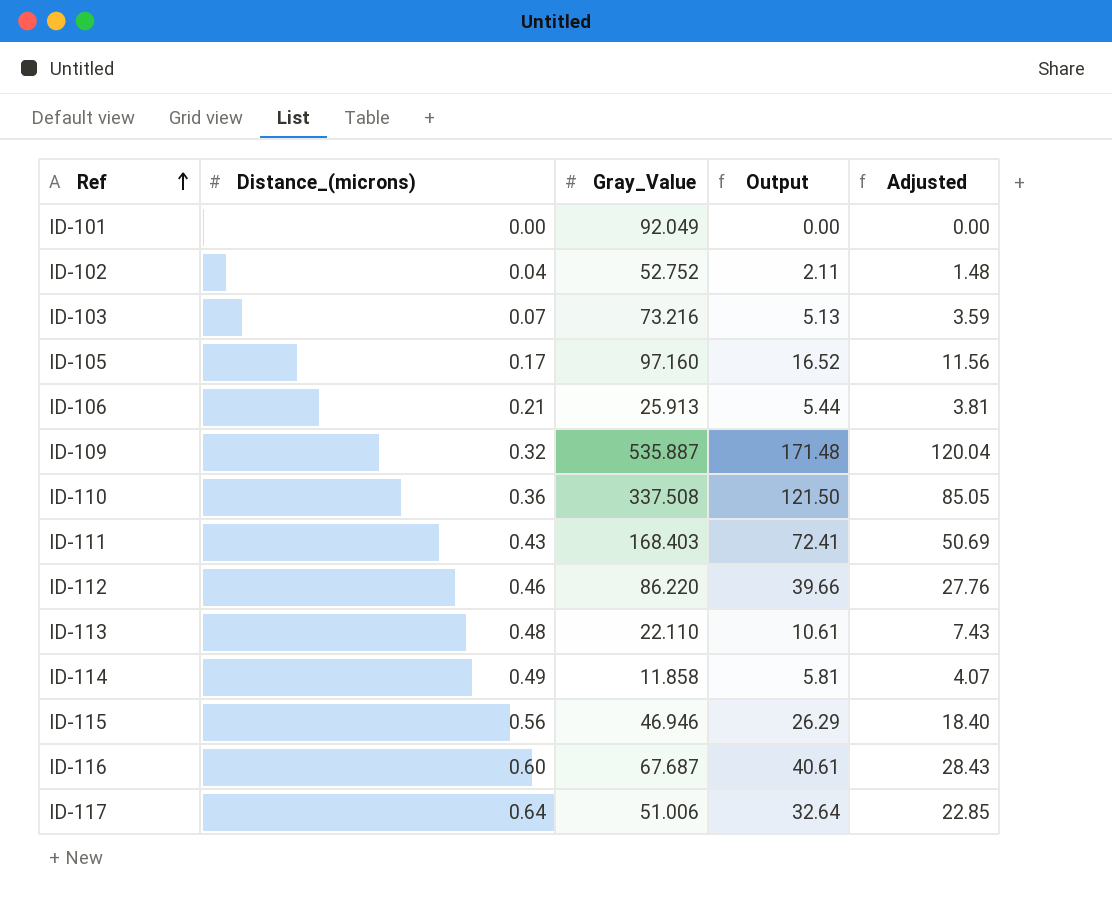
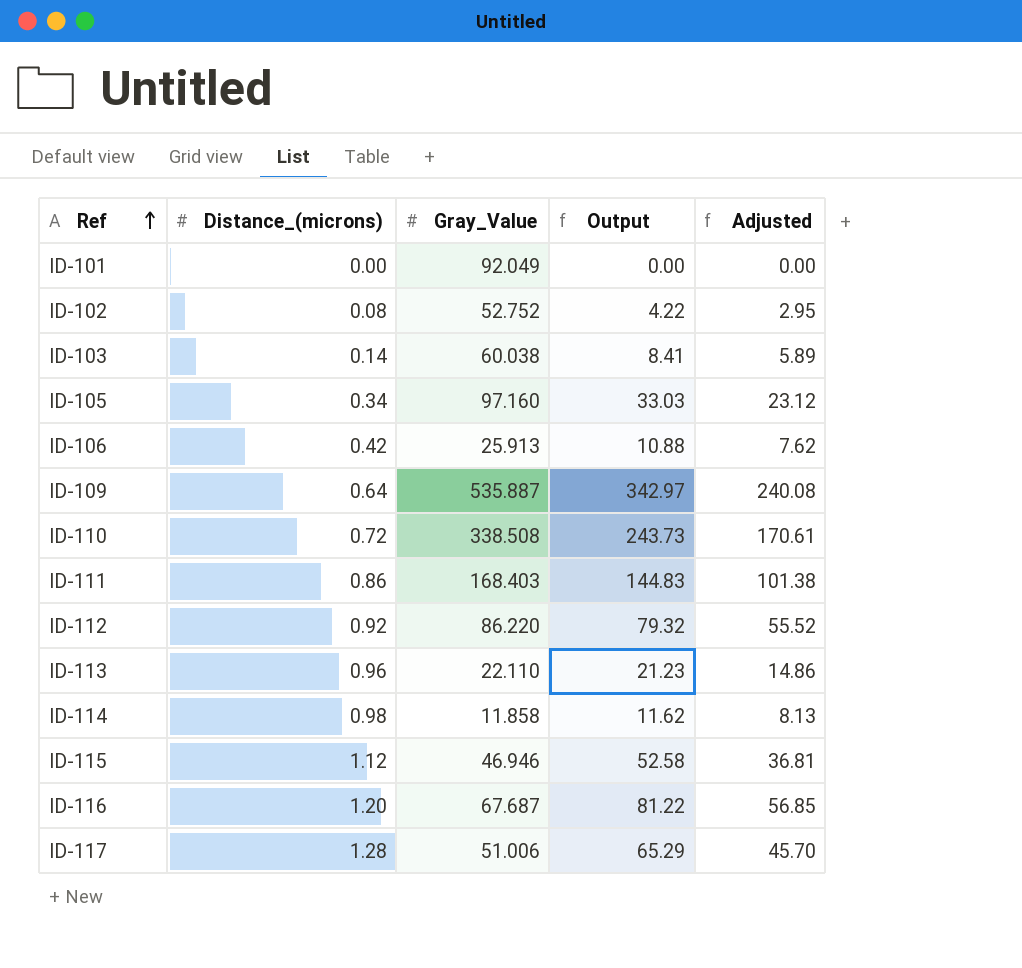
ID-102 | Distance_(microns): 0.04 -> 0.08
ID-102 | Output: 2.11 -> 4.22
ID-102 | Adjusted: 1.48 -> 2.95
ID-103 | Distance_(microns): 0.07 -> 0.14
ID-103 | Gray_Value: 73.216 -> 60.038
ID-103 | Output: 5.13 -> 8.41
ID-103 | Adjusted: 3.59 -> 5.89
ID-105 | Distance_(microns): 0.17 -> 0.34
ID-105 | Output: 16.52 -> 33.03
ID-105 | Adjusted: 11.56 -> 23.12
ID-106 | Distance_(microns): 0.21 -> 0.42
ID-106 | Output: 5.44 -> 10.88
ID-106 | Adjusted: 3.81 -> 7.62
ID-109 | Distance_(microns): 0.32 -> 0.64
ID-109 | Output: 171.48 -> 342.97
ID-109 | Adjusted: 120.04 -> 240.08
ID-110 | Distance_(microns): 0.36 -> 0.72
ID-110 | Gray_Value: 337.508 -> 338.508
ID-110 | Output: 121.50 -> 243.73
ID-110 | Adjusted: 85.05 -> 170.61
ID-111 | Distance_(microns): 0.43 -> 0.86
ID-111 | Output: 72.41 -> 144.83
ID-111 | Adjusted: 50.69 -> 101.38
ID-112 | Distance_(microns): 0.46 -> 0.92
ID-112 | Output: 39.66 -> 79.32
ID-112 | Adjusted: 27.76 -> 55.52
ID-113 | Distance_(microns): 0.48 -> 0.96
ID-113 | Output: 10.61 -> 21.23
ID-113 | Adjusted: 7.43 -> 14.86
ID-114 | Distance_(microns): 0.49 -> 0.98
ID-114 | Output: 5.81 -> 11.62
ID-114 | Adjusted: 4.07 -> 8.13
ID-115 | Distance_(microns): 0.56 -> 1.12
ID-115 | Output: 26.29 -> 52.58
ID-115 | Adjusted: 18.40 -> 36.81
ID-116 | Distance_(microns): 0.60 -> 1.20
ID-116 | Output: 40.61 -> 81.22
ID-116 | Adjusted: 28.43 -> 56.85
ID-117 | Distance_(microns): 0.64 -> 1.28
ID-117 | Output: 32.64 -> 65.29
ID-117 | Adjusted: 22.85 -> 45.70

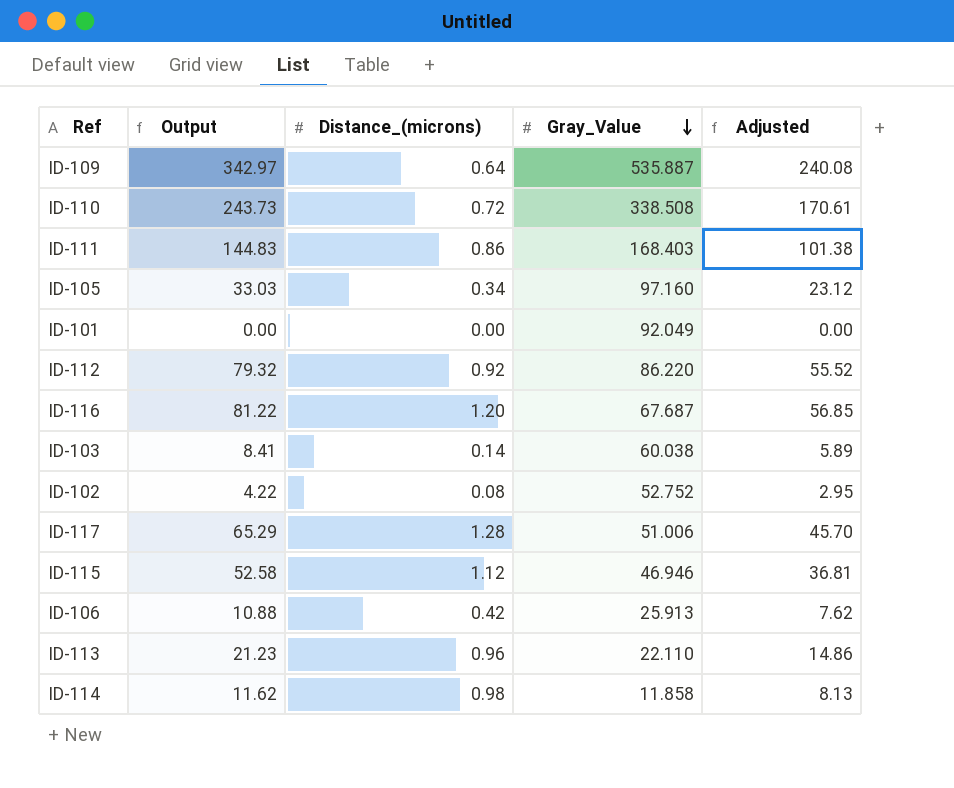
row order: Ref ascending -> Gray_Value descending
column Output | position: 4 -> 2

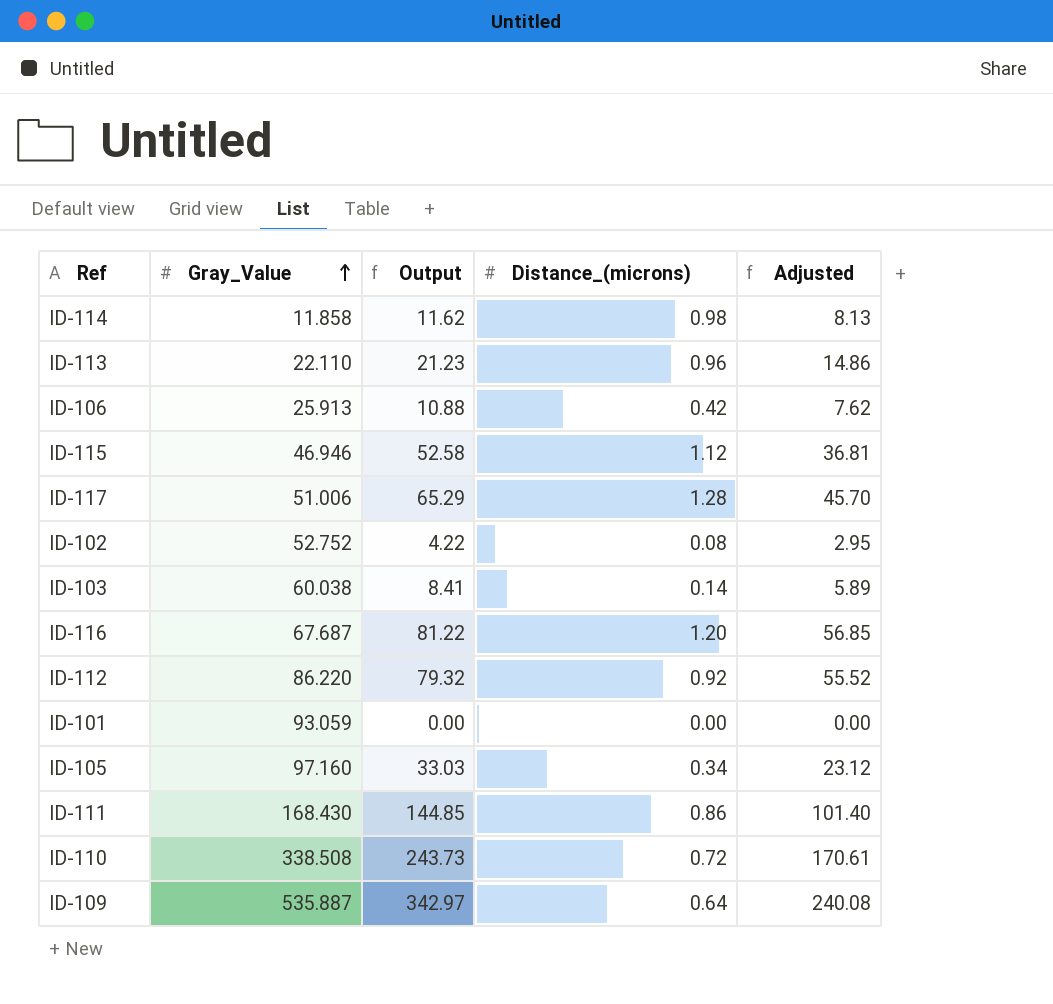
row order: Gray_Value descending -> Gray_Value ascending
column Gray_Value | position: 4 -> 2
ID-101 | Gray_Value: 92.049 -> 93.059
ID-111 | Gray_Value: 168.403 -> 168.430
ID-111 | Output: 144.83 -> 144.85
ID-111 | Adjusted: 101.38 -> 101.40

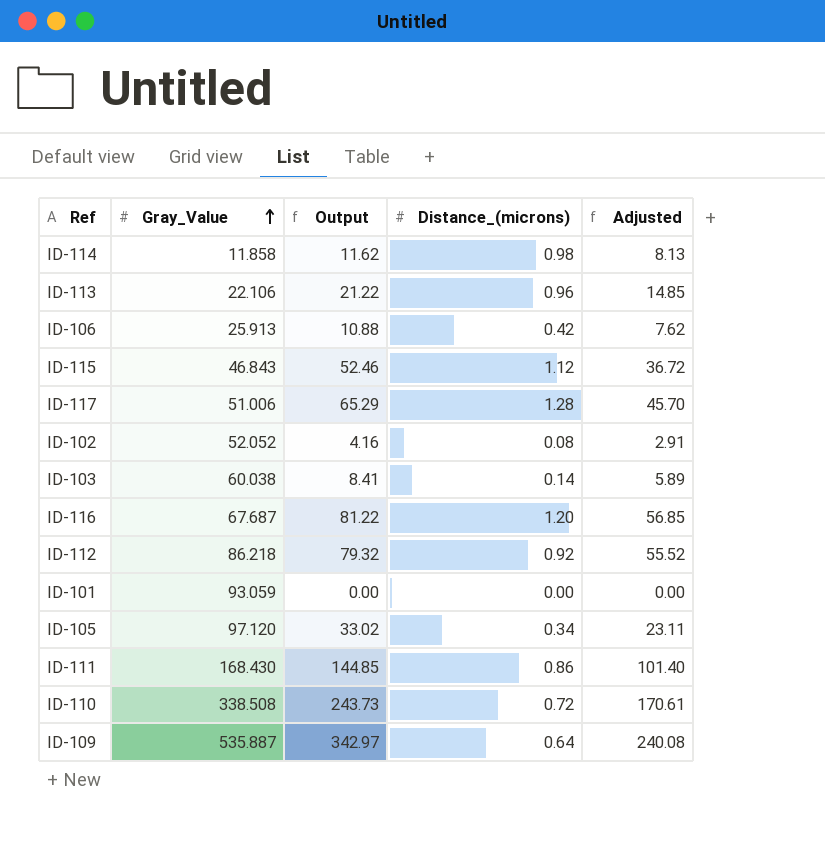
ID-113 | Gray_Value: 22.110 -> 22.106
ID-113 | Output: 21.23 -> 21.22
ID-113 | Adjusted: 14.86 -> 14.85
ID-115 | Gray_Value: 46.946 -> 46.843
ID-115 | Output: 52.58 -> 52.46
ID-115 | Adjusted: 36.81 -> 36.72
ID-102 | Gray_Value: 52.752 -> 52.052
ID-102 | Output: 4.22 -> 4.16
ID-102 | Adjusted: 2.95 -> 2.91
ID-112 | Gray_Value: 86.220 -> 86.218
ID-105 | Gray_Value: 97.160 -> 97.120
ID-105 | Output: 33.03 -> 33.02
ID-105 | Adjusted: 23.12 -> 23.11

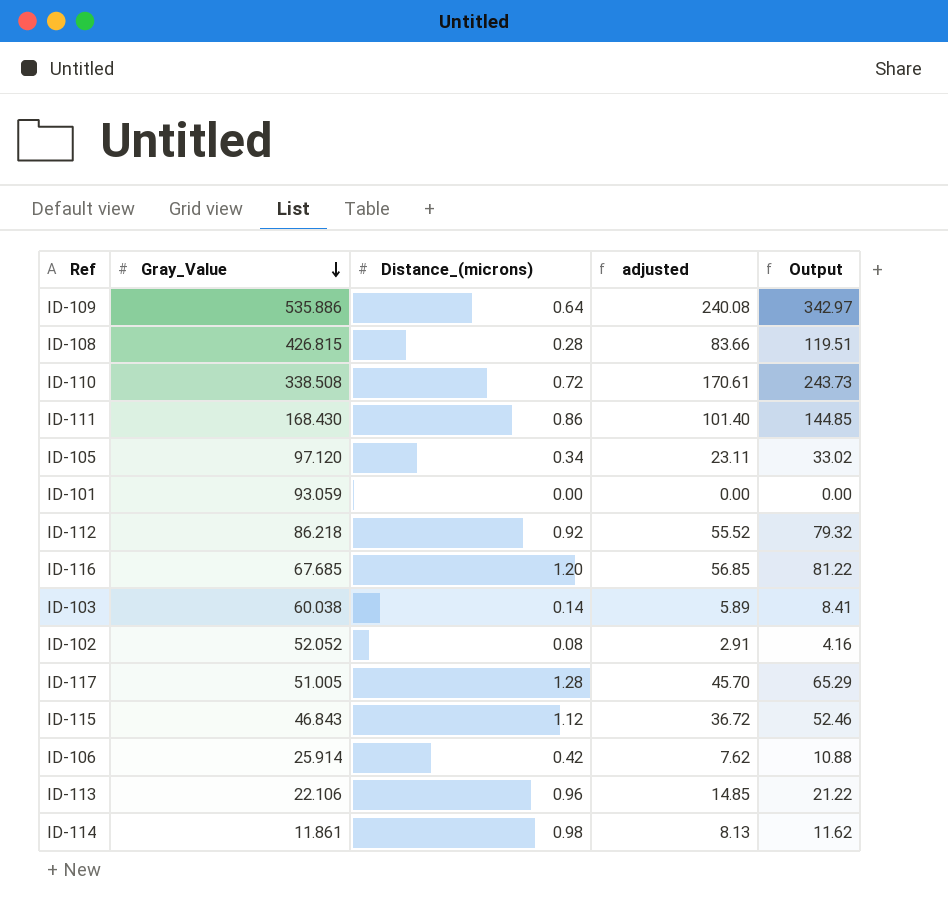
row order: Gray_Value ascending -> Gray_Value descending
column name: Adjusted -> adjusted
column Output | position: 3 -> 5
ID-109 | Gray_Value: 535.887 -> 535.886
row ID-108: none -> 426.815 | 0.28 | 83.66 | 119.51
ID-116 | Gray_Value: 67.687 -> 67.685
ID-117 | Gray_Value: 51.006 -> 51.005
ID-106 | Gray_Value: 25.913 -> 25.914
ID-114 | Gray_Value: 11.858 -> 11.861

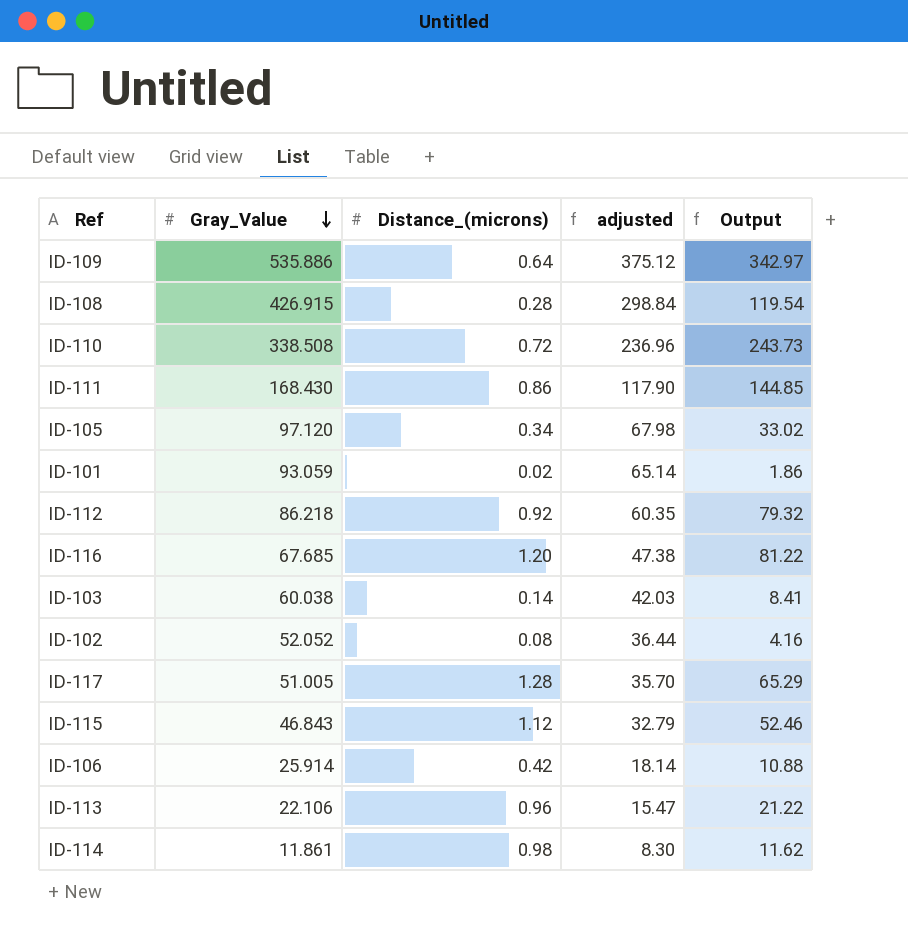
column adjusted | formula: [Output] * 0.7 -> [Gray_Value] * 0.7
ID-108 | Gray_Value: 426.815 -> 426.915
ID-108 | Output: 119.51 -> 119.54
ID-101 | Distance_(microns): 0.00 -> 0.02
ID-101 | Output: 0.00 -> 1.86

